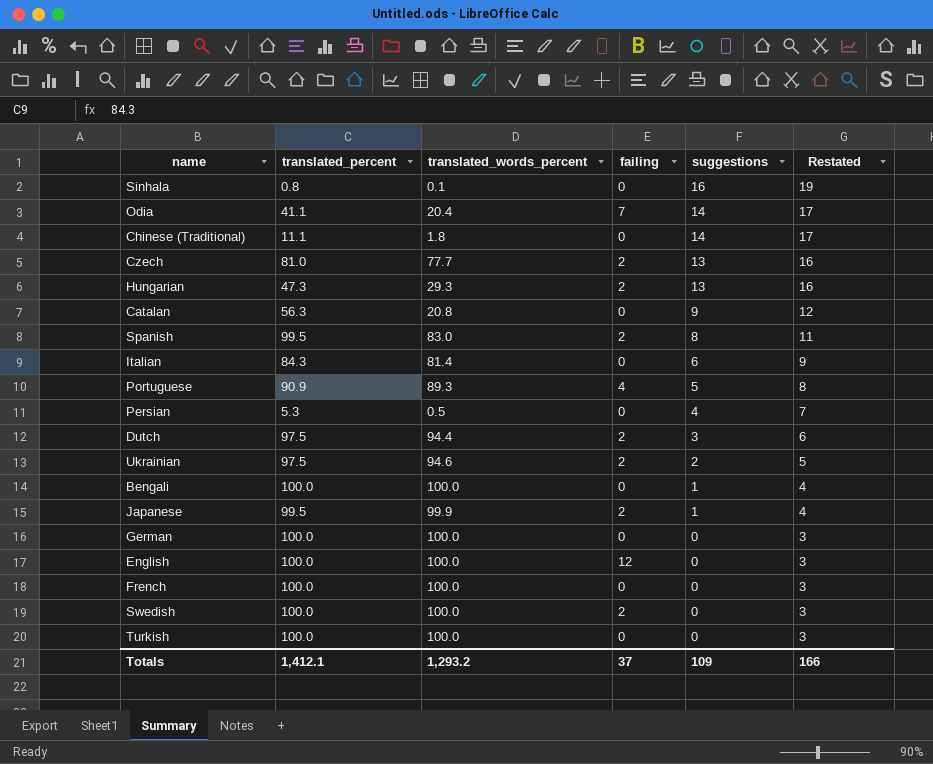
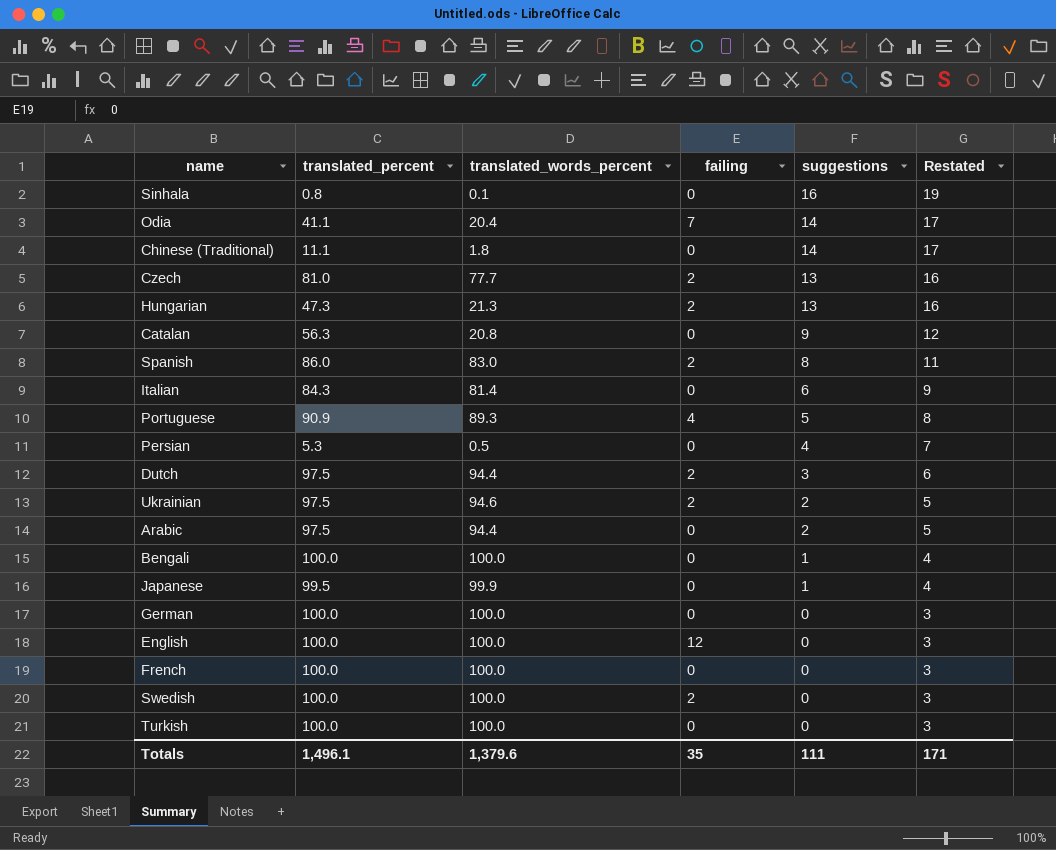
Hungarian | translated_words_percent: 29.3 -> 21.3
Spanish | translated_percent: 99.5 -> 86.0
row Arabic: none -> 97.5 | 94.4 | 0 | 2 | 5
Japanese | failing: 2 -> 0
Totals | translated_percent: 1,412.1 -> 1,496.1
Totals | translated_words_percent: 1,293.2 -> 1,379.6
Totals | failing: 37 -> 35
Totals | suggestions: 109 -> 111
Totals | Restated: 166 -> 171

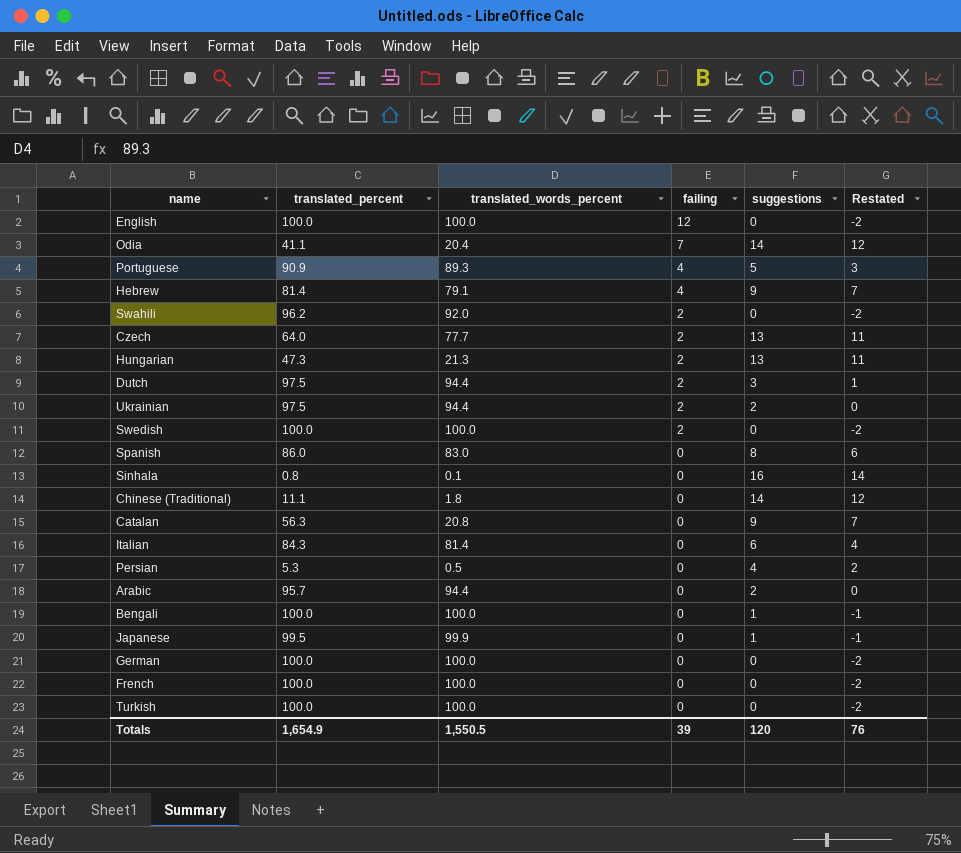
row order: suggestions descending -> failing descending
column Restated | formula: [suggestions] + 3 -> [suggestions] - 2
row Hebrew: none -> 81.4 | 79.1 | 4 | 9 | 7
row Swahili: none -> 96.2 | 92.0 | 2 | 0 | -2
Czech | translated_percent: 81.0 -> 64.0
Ukrainian | translated_words_percent: 94.6 -> 94.4
Spanish | failing: 2 -> 0
Arabic | translated_percent: 97.5 -> 95.7
Totals | translated_percent: 1,496.1 -> 1,654.9
Totals | translated_words_percent: 1,379.6 -> 1,550.5
Totals | failing: 35 -> 39
Totals | suggestions: 111 -> 120
Totals | Restated: 171 -> 76

